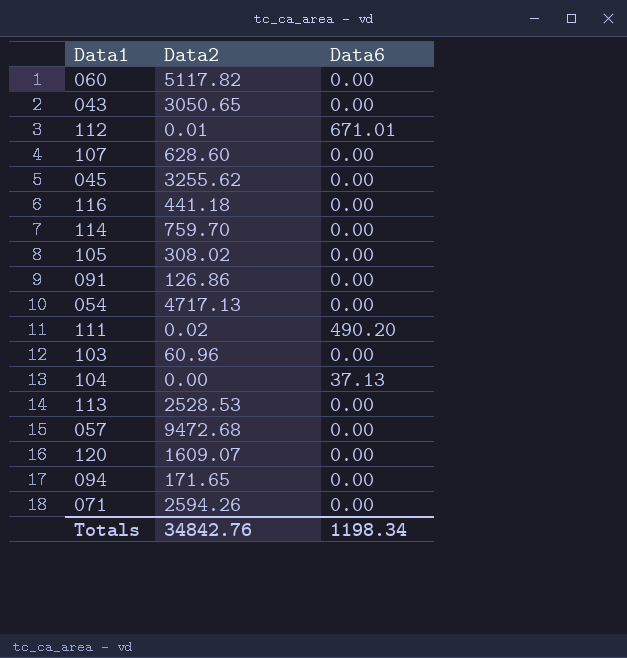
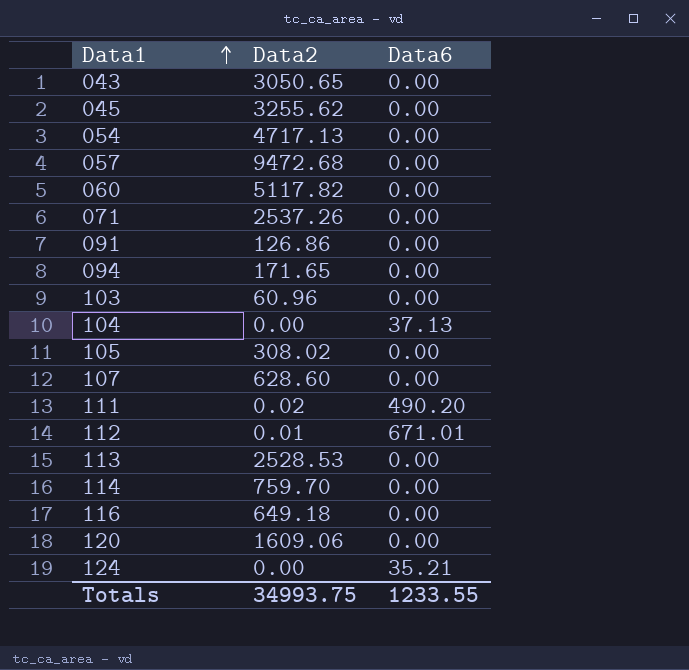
row order: none -> Data1 ascending
071 | Data2: 2594.26 -> 2537.26
116 | Data2: 441.18 -> 649.18
120 | Data2: 1609.07 -> 1609.06
row 124: none -> 0.00 | 35.21
Totals | Data2: 34842.76 -> 34993.75
Totals | Data6: 1198.34 -> 1233.55

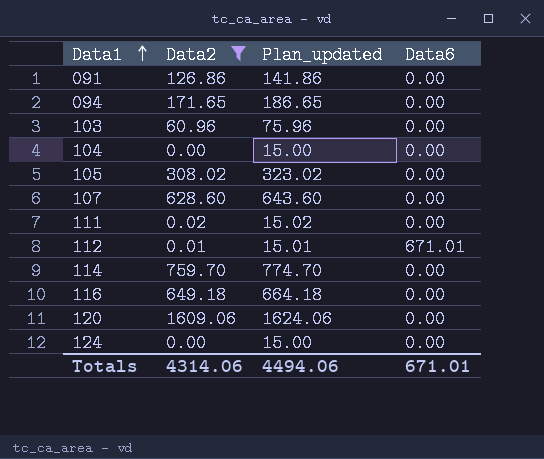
filter: none -> Data2 <= 1609.06
column Plan_updated | formula: none -> [Data2] + 15
104 | Data6: 37.13 -> 0.00
111 | Data6: 490.20 -> 0.00
124 | Data6: 35.21 -> 0.00
Totals | Data2: 34993.75 -> 4314.06
Totals | Data6: 1233.55 -> 671.01

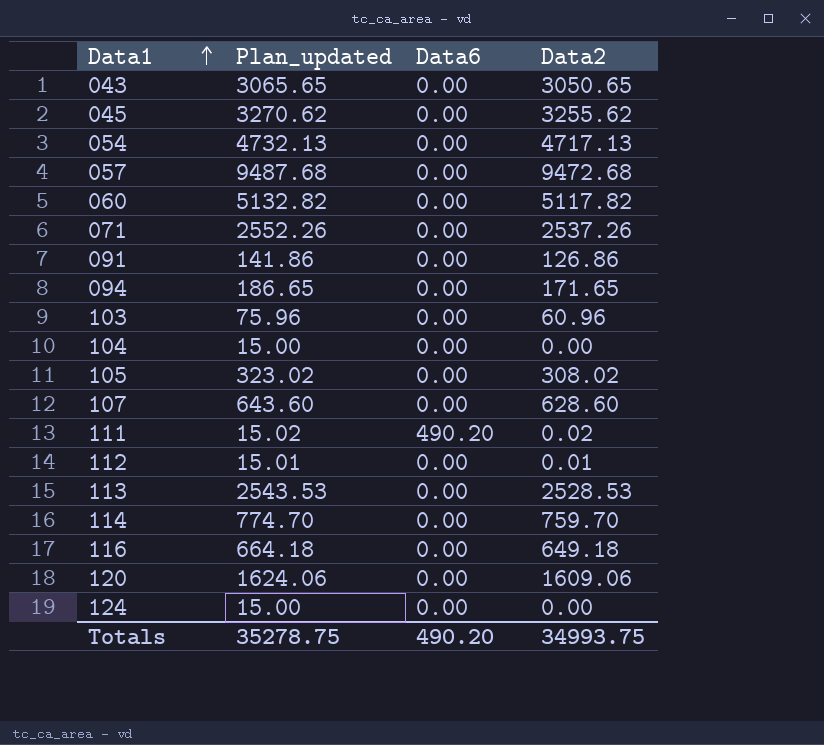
filter: Data2 <= 1609.06 -> none
column Data2 | position: 2 -> 4
111 | Data6: 0.00 -> 490.20
112 | Data6: 671.01 -> 0.00
Totals | Plan_updated: 4494.06 -> 35278.75
Totals | Data6: 671.01 -> 490.20
Totals | Data2: 4314.06 -> 34993.75

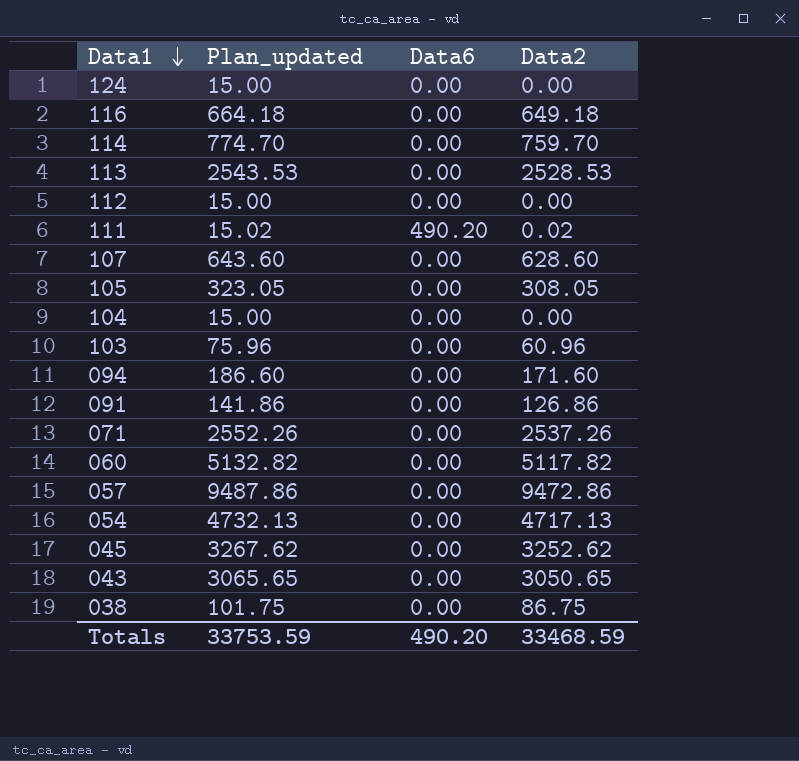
row order: Data1 ascending -> Data1 descending
row 120: 1624.06 | 0.00 | 1609.06 -> none
112 | Plan_updated: 15.01 -> 15.00
112 | Data2: 0.01 -> 0.00
105 | Plan_updated: 323.02 -> 323.05
105 | Data2: 308.02 -> 308.05
094 | Plan_updated: 186.65 -> 186.60
094 | Data2: 171.65 -> 171.60
057 | Plan_updated: 9487.68 -> 9487.86
057 | Data2: 9472.68 -> 9472.86
045 | Plan_updated: 3270.62 -> 3267.62
045 | Data2: 3255.62 -> 3252.62
row 038: none -> 101.75 | 0.00 | 86.75
Totals | Plan_updated: 35278.75 -> 33753.59
Totals | Data2: 34993.75 -> 33468.59

